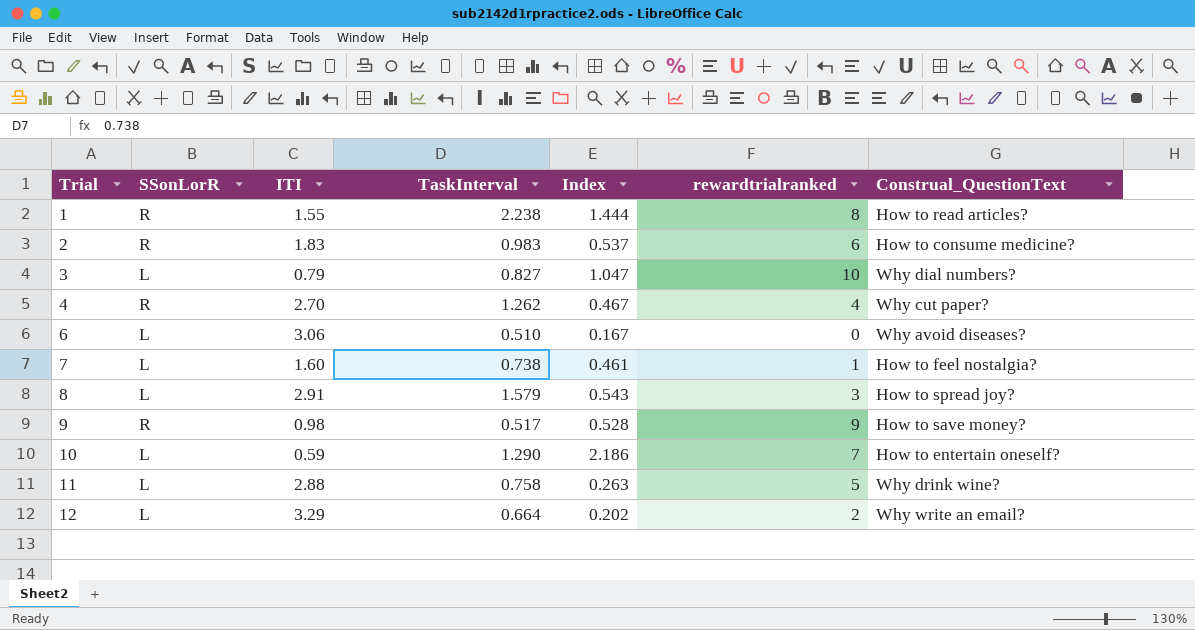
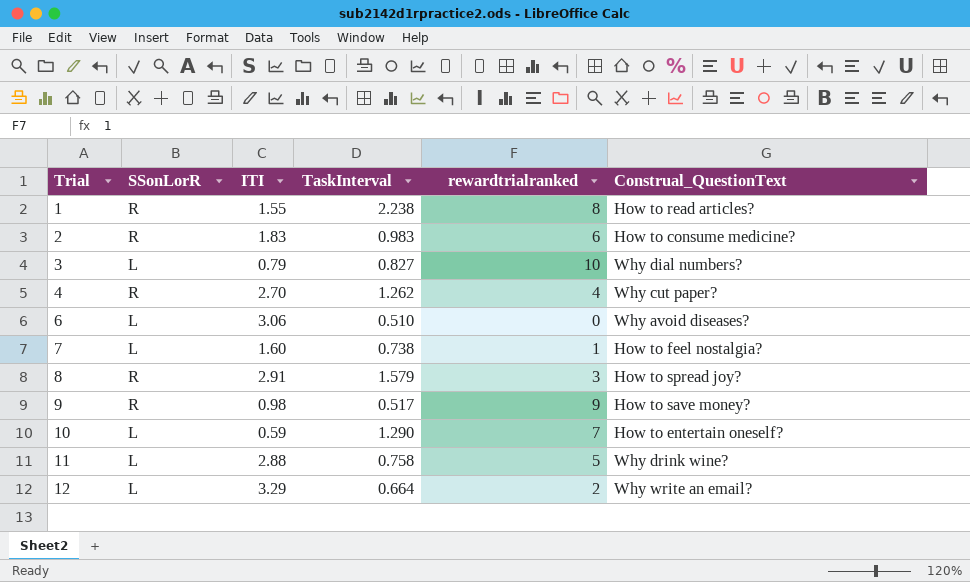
column Index | formula: [TaskInterval] / [ITI] -> none
8 | SSonLorR: L -> R

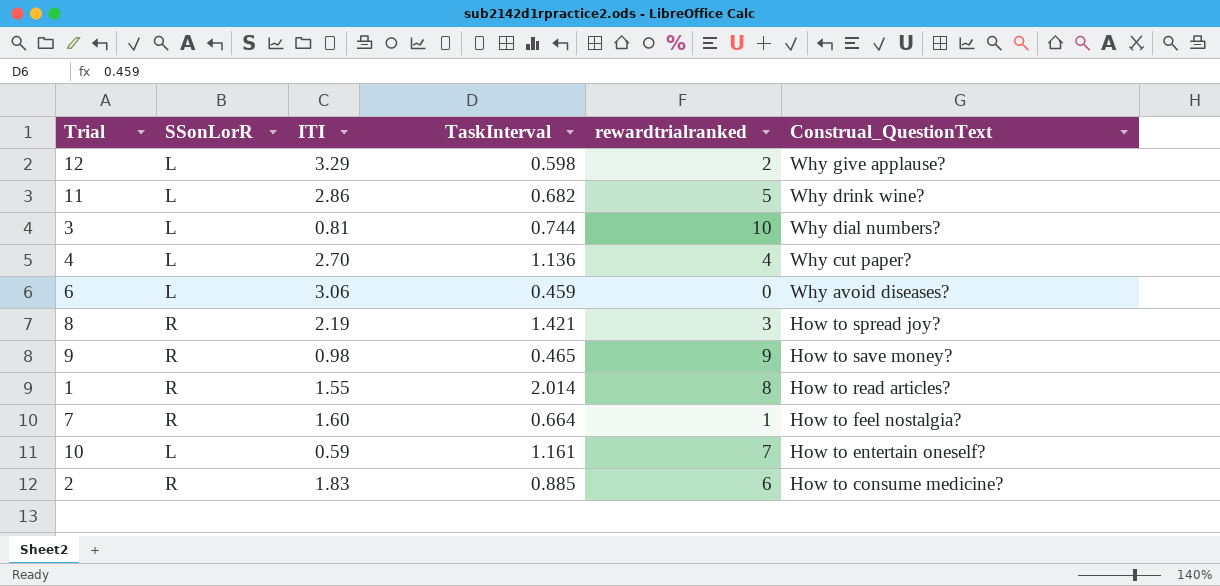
row order: Trial ascending -> Construal_QuestionText descending
12 | TaskInterval: 0.664 -> 0.598
12 | Construal_QuestionText: Why write an email? -> Why give applause?
11 | ITI: 2.88 -> 2.86
11 | TaskInterval: 0.758 -> 0.682
3 | ITI: 0.79 -> 0.81
3 | TaskInterval: 0.827 -> 0.744
4 | SSonLorR: R -> L
4 | TaskInterval: 1.262 -> 1.136
6 | TaskInterval: 0.510 -> 0.459
8 | ITI: 2.91 -> 2.19
8 | TaskInterval: 1.579 -> 1.421
9 | TaskInterval: 0.517 -> 0.465
1 | TaskInterval: 2.238 -> 2.014
7 | SSonLorR: L -> R
7 | TaskInterval: 0.738 -> 0.664
10 | TaskInterval: 1.290 -> 1.161
2 | TaskInterval: 0.983 -> 0.885

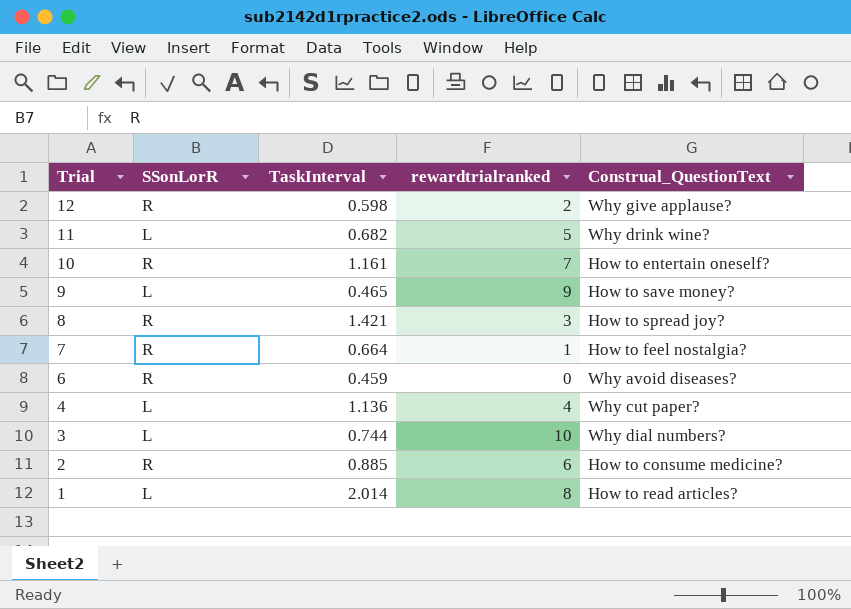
row order: Construal_QuestionText descending -> Trial descending
column ITI | position: 3 -> none
12 | SSonLorR: L -> R
10 | SSonLorR: L -> R
9 | SSonLorR: R -> L
6 | SSonLorR: L -> R
1 | SSonLorR: R -> L

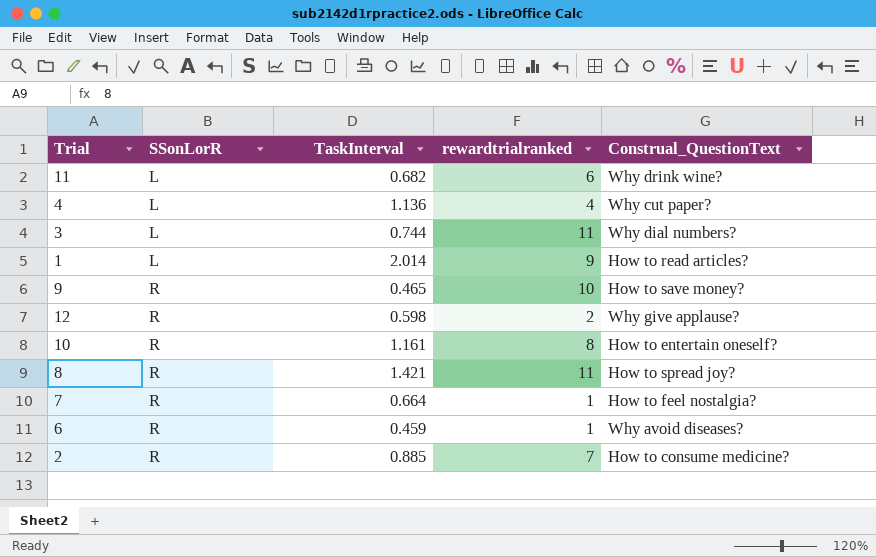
row order: Trial descending -> SSonLorR ascending
11 | rewardtrialranked: 5 -> 6
3 | rewardtrialranked: 10 -> 11
1 | rewardtrialranked: 8 -> 9
9 | SSonLorR: L -> R
9 | rewardtrialranked: 9 -> 10
10 | rewardtrialranked: 7 -> 8
8 | rewardtrialranked: 3 -> 11
6 | rewardtrialranked: 0 -> 1
2 | rewardtrialranked: 6 -> 7

